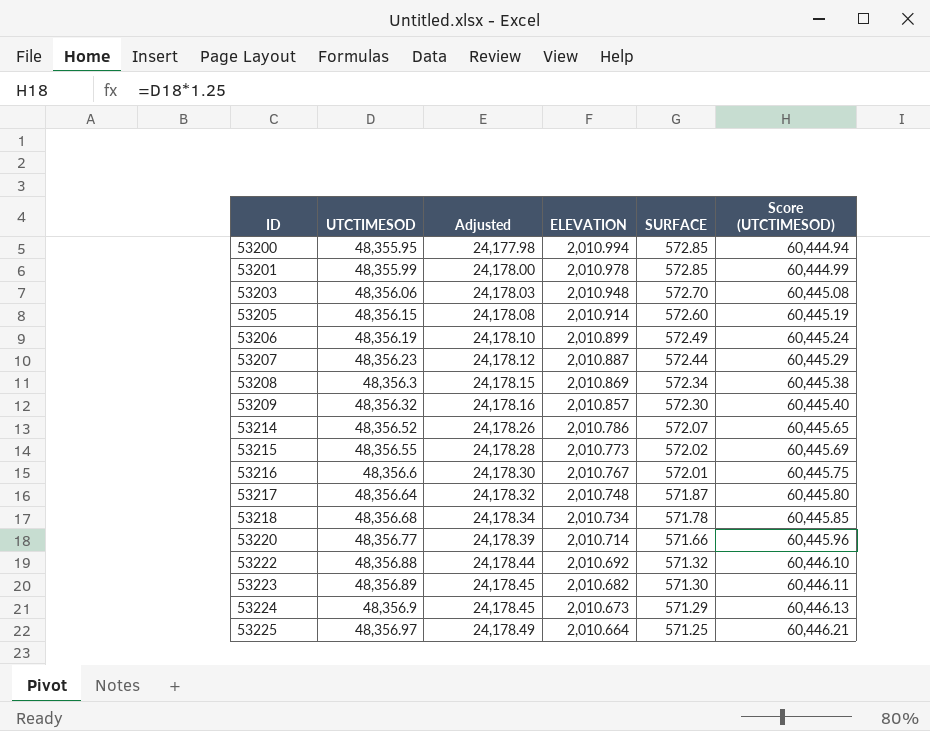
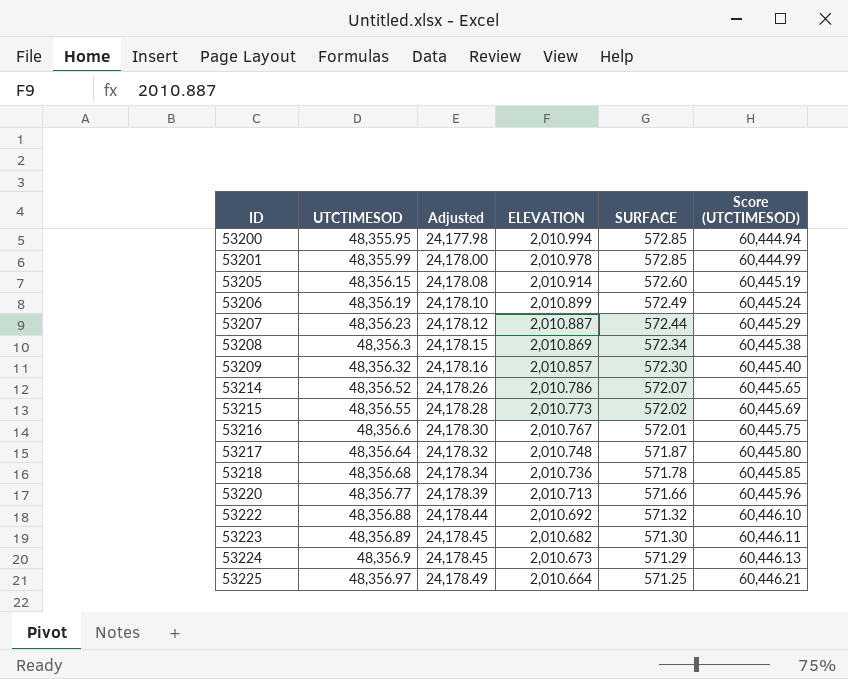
row 53203: 48,356.06 | 24,178.03 | 2,010.948 | 572.70 | 60,445.08 -> none
53218 | ELEVATION: 2,010.734 -> 2,010.736
53220 | ELEVATION: 2,010.714 -> 2,010.713

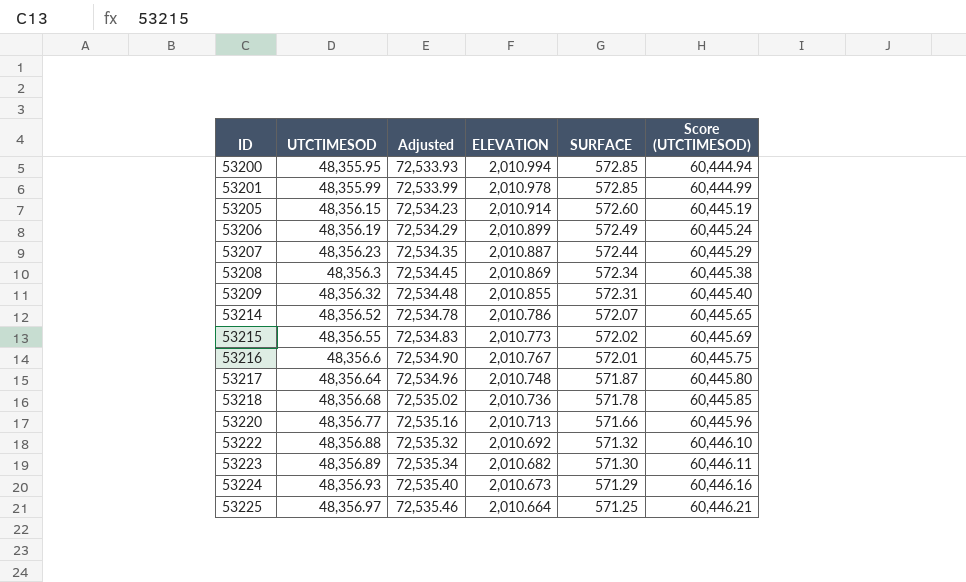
column Adjusted | formula: [UTCTIMESOD] * 0.5 -> [UTCTIMESOD] * 1.5
53209 | ELEVATION: 2,010.857 -> 2,010.855
53209 | SURFACE: 572.30 -> 572.31
53224 | UTCTIMESOD: 48,356.9 -> 48,356.93
53224 | Score (UTCTIMESOD): 60,446.13 -> 60,446.16

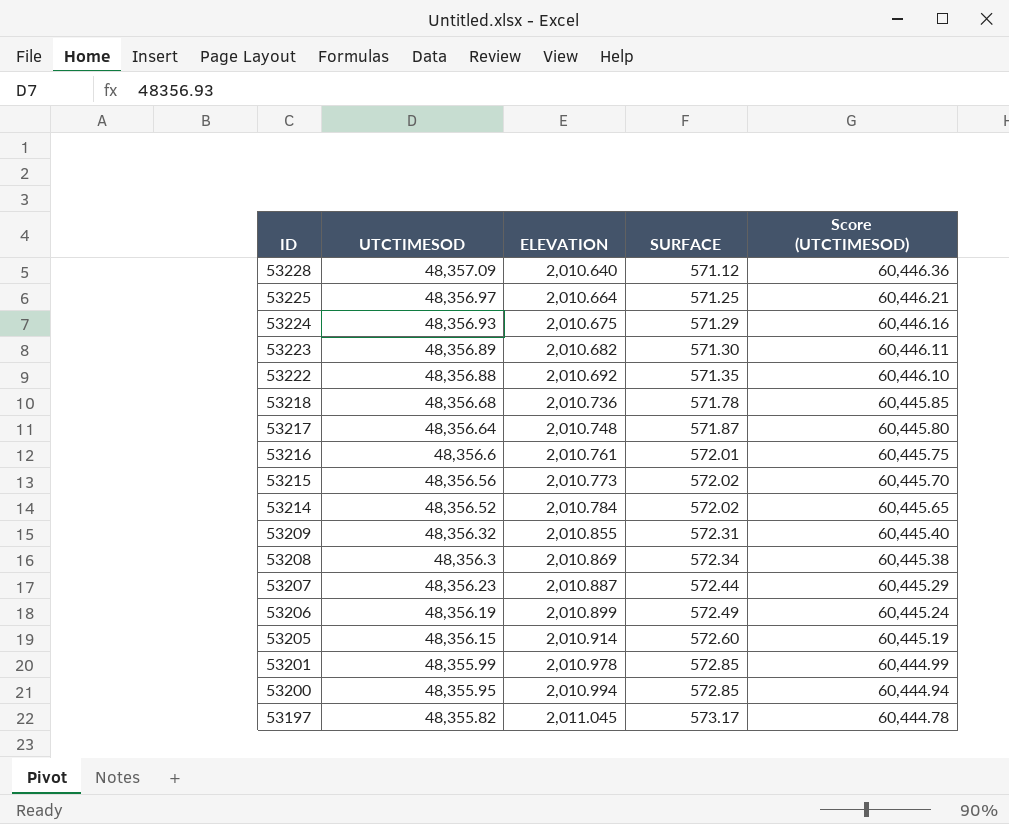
row order: ID ascending -> ID descending
column Adjusted | formula: [UTCTIMESOD] * 1.5 -> none
row 53220: 48,356.77 | 72,535.16 | 2,010.713 | 571.66 | 60,445.96 -> none
row 53228: none -> 48,357.09 | 2,010.640 | 571.12 | 60,446.36
53224 | ELEVATION: 2,010.673 -> 2,010.675
53222 | SURFACE: 571.32 -> 571.35
53216 | ELEVATION: 2,010.767 -> 2,010.761
53215 | UTCTIMESOD: 48,356.55 -> 48,356.56
53215 | Score (UTCTIMESOD): 60,445.69 -> 60,445.70
53214 | ELEVATION: 2,010.786 -> 2,010.784
53214 | SURFACE: 572.07 -> 572.02
row 53197: none -> 48,355.82 | 2,011.045 | 573.17 | 60,444.78

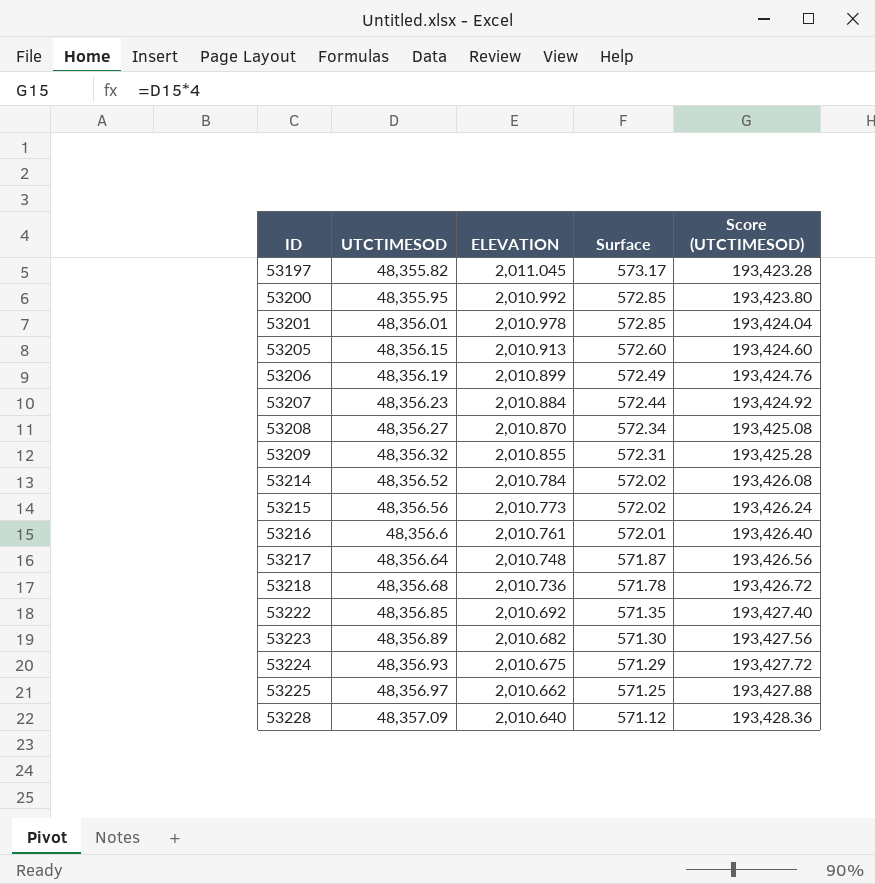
row order: ID descending -> ID ascending
column name: SURFACE -> Surface
column Score (UTCTIMESOD) | formula: [UTCTIMESOD] * 1.25 -> [UTCTIMESOD] * 4
53200 | ELEVATION: 2,010.994 -> 2,010.992
53201 | UTCTIMESOD: 48,355.99 -> 48,356.01
53205 | ELEVATION: 2,010.914 -> 2,010.913
53207 | ELEVATION: 2,010.887 -> 2,010.884
53208 | UTCTIMESOD: 48,356.3 -> 48,356.27
53208 | ELEVATION: 2,010.869 -> 2,010.870
53222 | UTCTIMESOD: 48,356.88 -> 48,356.85
53225 | ELEVATION: 2,010.664 -> 2,010.662

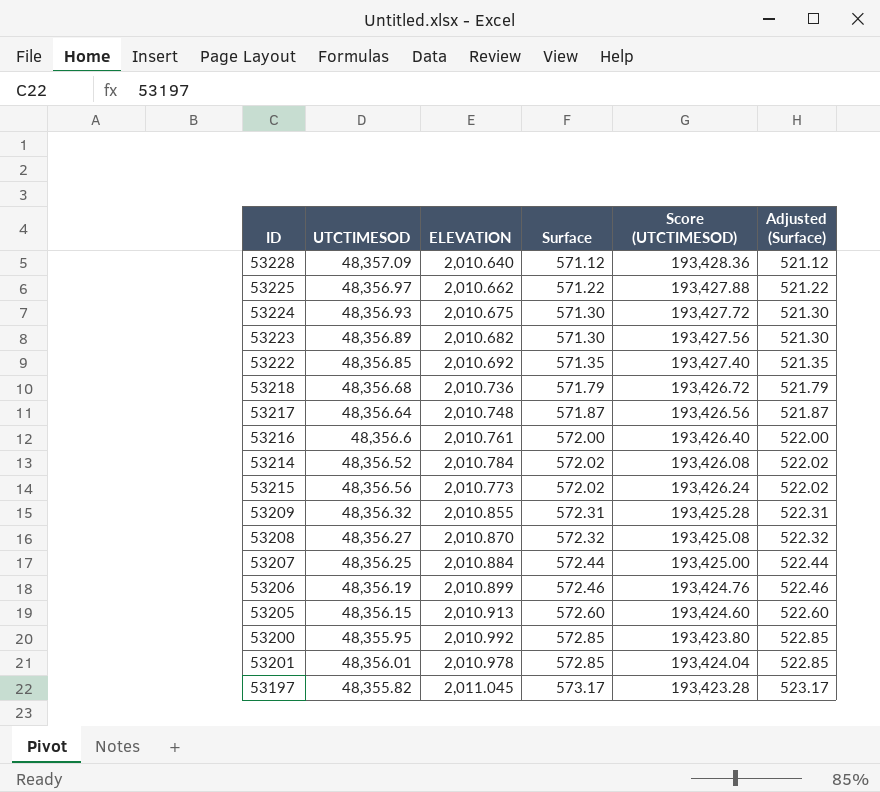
row order: ID ascending -> Surface ascending
column Adjusted (Surface) | formula: none -> [Surface] - 50
53225 | Surface: 571.25 -> 571.22
53224 | Surface: 571.29 -> 571.30
53218 | Surface: 571.78 -> 571.79
53216 | Surface: 572.01 -> 572.00
53208 | Surface: 572.34 -> 572.32
53207 | UTCTIMESOD: 48,356.23 -> 48,356.25
53207 | Score (UTCTIMESOD): 193,424.92 -> 193,425.00
53206 | Surface: 572.49 -> 572.46

